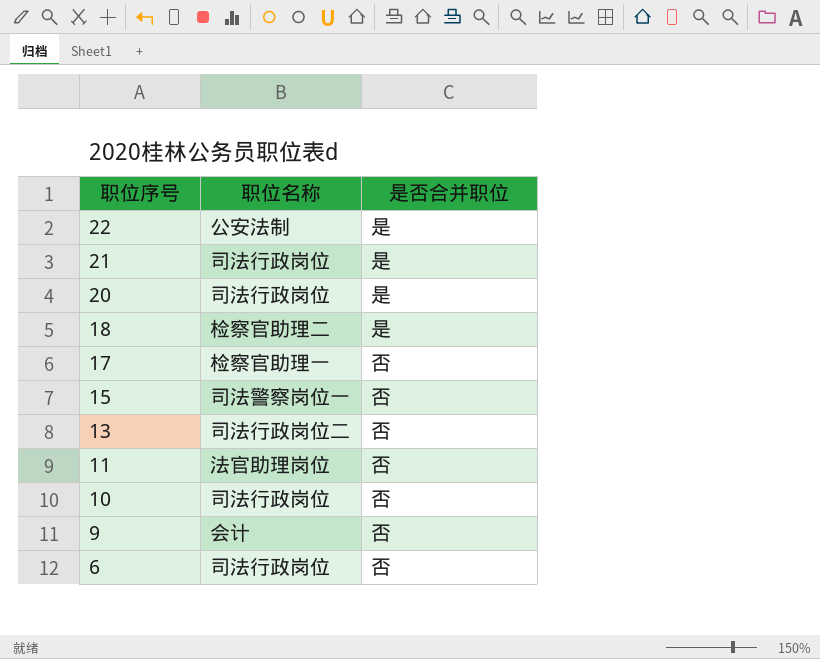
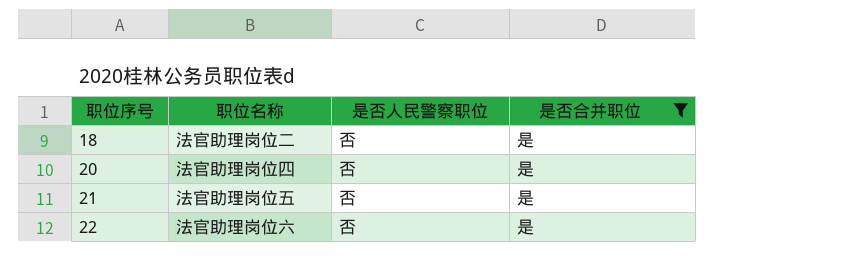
filter: none -> 是否合并职位 = 是
row order: 职位序号 descending -> 职位序号 ascending
column 是否人民警察职位 | position: none -> 3
18 | 职位名称: 检察官助理二 -> 法官助理岗位二
20 | 职位名称: 司法行政岗位 -> 法官助理岗位四
21 | 职位名称: 司法行政岗位 -> 法官助理岗位五
22 | 职位名称: 公安法制 -> 法官助理岗位六

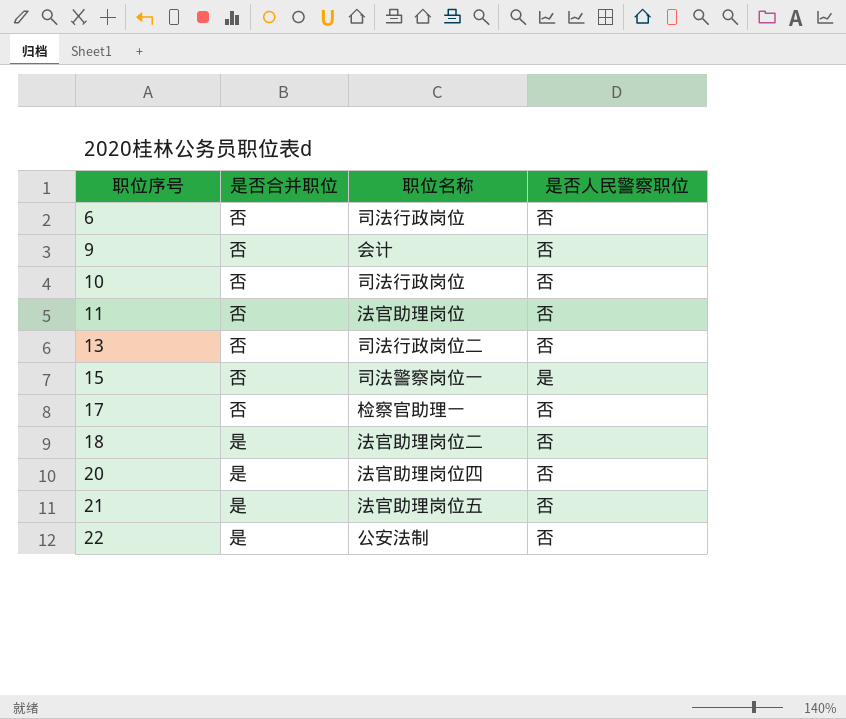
filter: 是否合并职位 = 是 -> none
column 是否合并职位 | position: 4 -> 2
22 | 职位名称: 法官助理岗位六 -> 公安法制

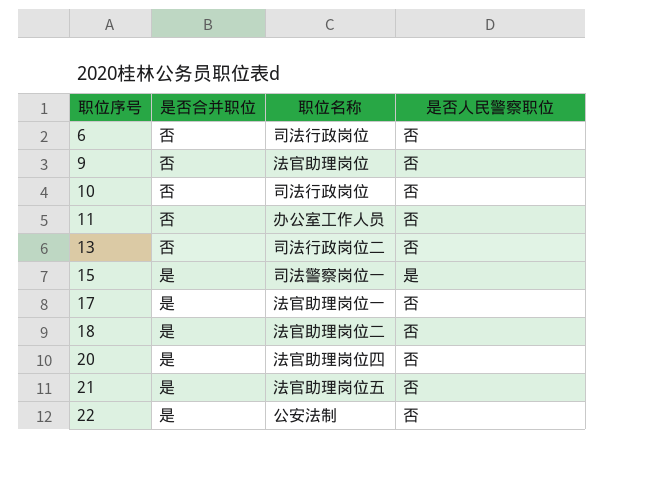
9 | 职位名称: 会计 -> 法官助理岗位
11 | 职位名称: 法官助理岗位 -> 办公室工作人员
15 | 是否合并职位: 否 -> 是
17 | 是否合并职位: 否 -> 是
17 | 职位名称: 检察官助理一 -> 法官助理岗位一

